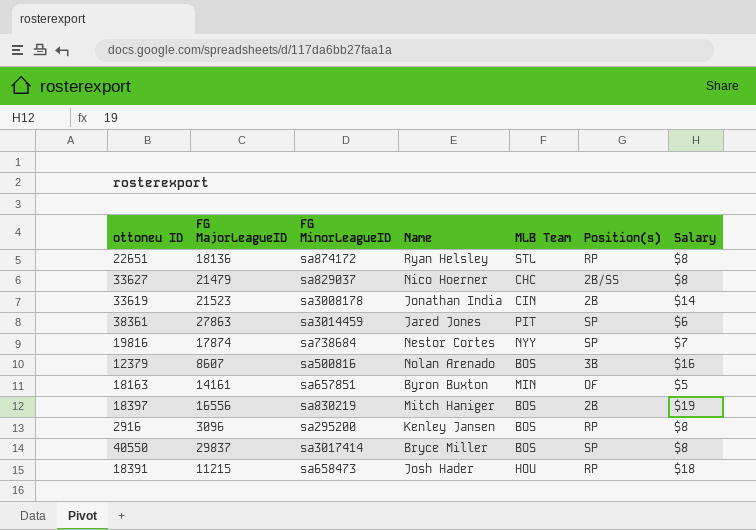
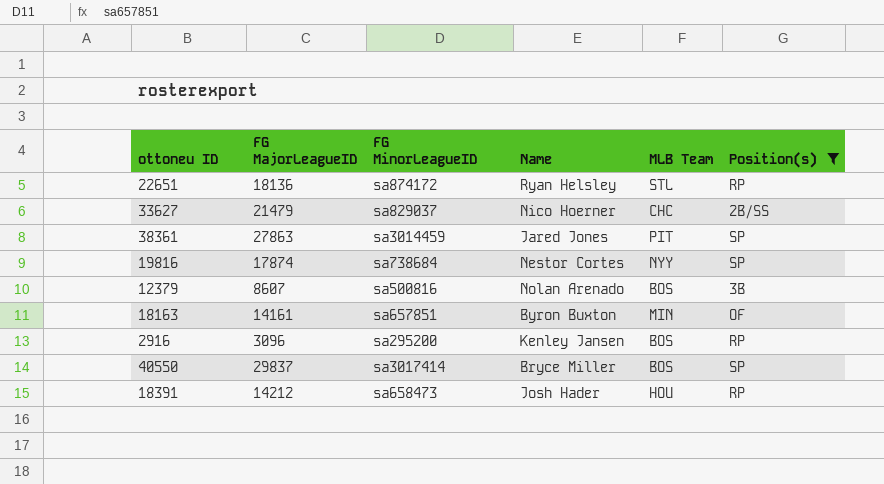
filter: none -> Position(s) != 2B
column Salary | position: 7 -> none
18391 | FG MajorLeagueID: 11215 -> 14212

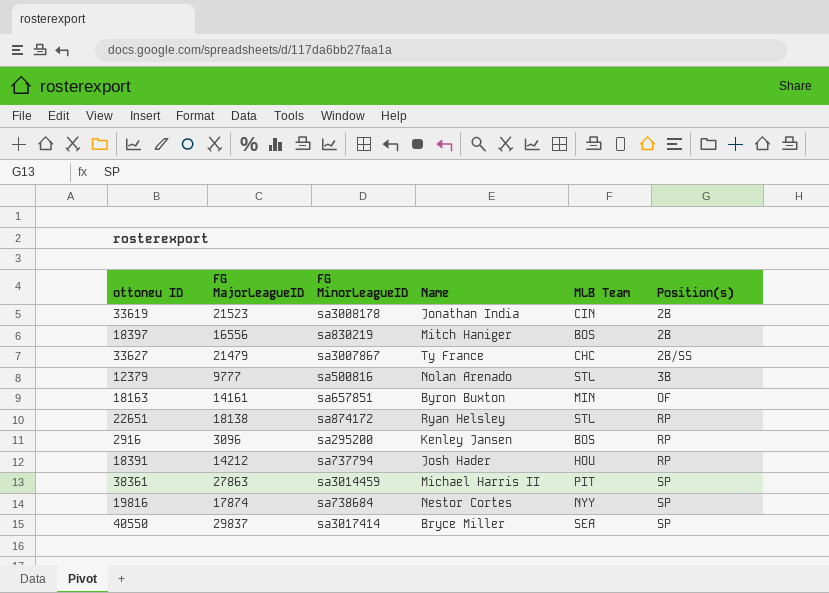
filter: Position(s) != 2B -> none
row order: none -> Position(s) ascending
33627 | FG MinorLeagueID: sa829037 -> sa3007867
33627 | Name: Nico Hoerner -> Ty France
12379 | FG MajorLeagueID: 8607 -> 9777
12379 | MLB Team: BOS -> STL
22651 | FG MajorLeagueID: 18136 -> 18138
18391 | FG MinorLeagueID: sa658473 -> sa737794
38361 | Name: Jared Jones -> Michael Harris II
40550 | MLB Team: BOS -> SEA

